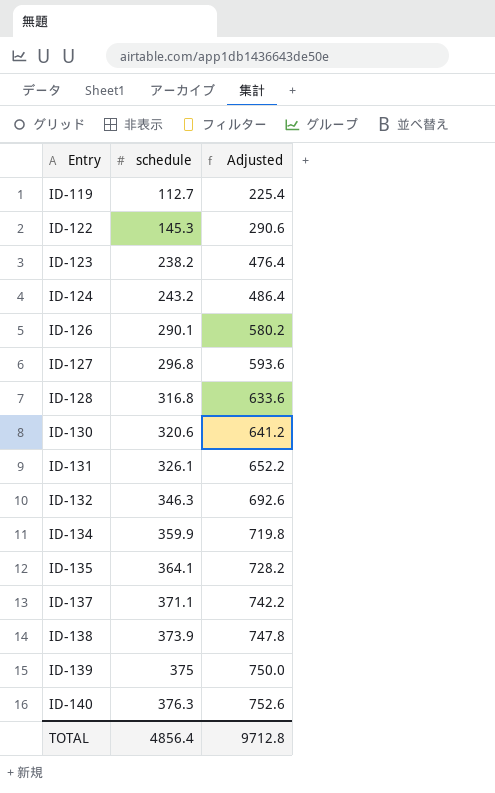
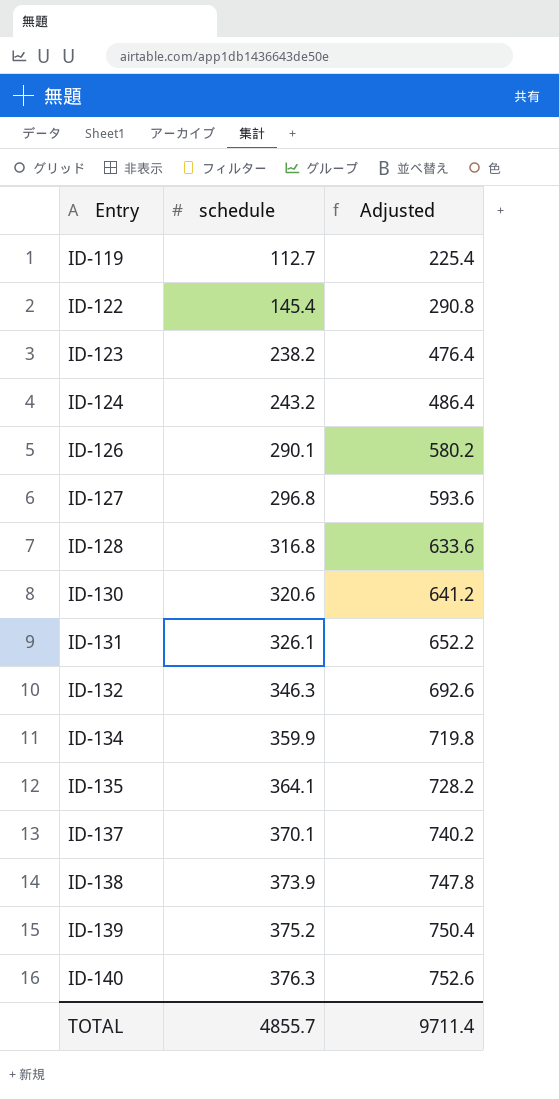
ID-122 | schedule: 145.3 -> 145.4
ID-122 | Adjusted: 290.6 -> 290.8
ID-137 | schedule: 371.1 -> 370.1
ID-137 | Adjusted: 742.2 -> 740.2
ID-139 | schedule: 375 -> 375.2
ID-139 | Adjusted: 750.0 -> 750.4
TOTAL | schedule: 4856.4 -> 4855.7
TOTAL | Adjusted: 9712.8 -> 9711.4

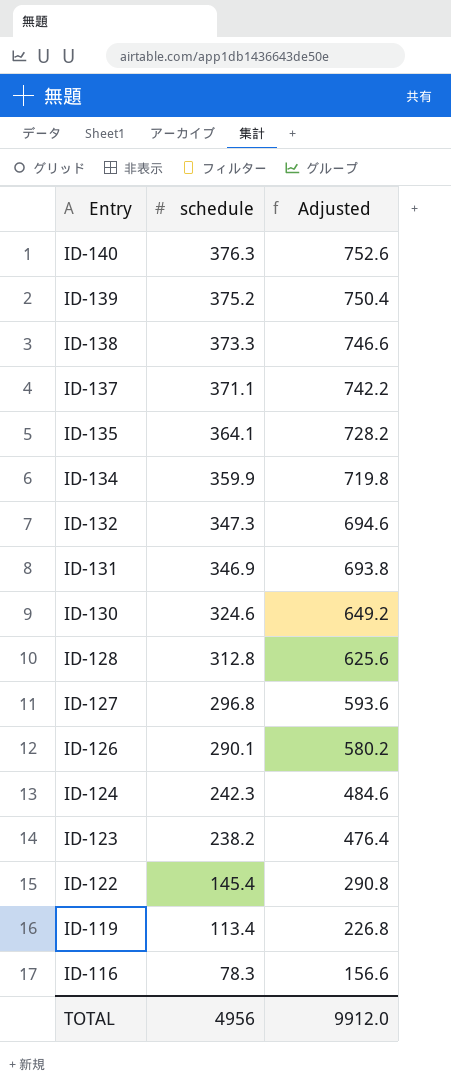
row order: Entry ascending -> Entry descending
ID-138 | schedule: 373.9 -> 373.3
ID-138 | Adjusted: 747.8 -> 746.6
ID-137 | schedule: 370.1 -> 371.1
ID-137 | Adjusted: 740.2 -> 742.2
ID-132 | schedule: 346.3 -> 347.3
ID-132 | Adjusted: 692.6 -> 694.6
ID-131 | schedule: 326.1 -> 346.9
ID-131 | Adjusted: 652.2 -> 693.8
ID-130 | schedule: 320.6 -> 324.6
ID-130 | Adjusted: 641.2 -> 649.2
ID-128 | schedule: 316.8 -> 312.8
ID-128 | Adjusted: 633.6 -> 625.6
ID-124 | schedule: 243.2 -> 242.3
ID-124 | Adjusted: 486.4 -> 484.6
ID-119 | schedule: 112.7 -> 113.4
ID-119 | Adjusted: 225.4 -> 226.8
row ID-116: none -> 78.3 | 156.6
TOTAL | schedule: 4855.7 -> 4956
TOTAL | Adjusted: 9711.4 -> 9912.0

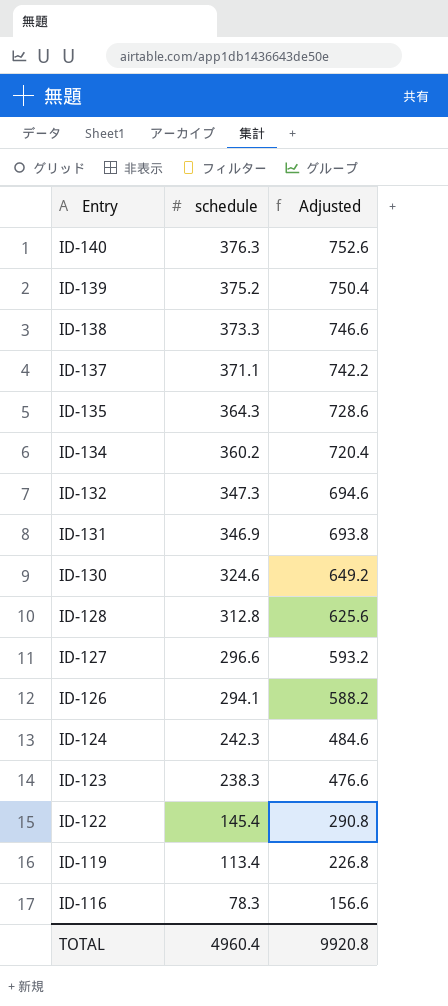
ID-135 | schedule: 364.1 -> 364.3
ID-135 | Adjusted: 728.2 -> 728.6
ID-134 | schedule: 359.9 -> 360.2
ID-134 | Adjusted: 719.8 -> 720.4
ID-127 | schedule: 296.8 -> 296.6
ID-127 | Adjusted: 593.6 -> 593.2
ID-126 | schedule: 290.1 -> 294.1
ID-126 | Adjusted: 580.2 -> 588.2
ID-123 | schedule: 238.2 -> 238.3
ID-123 | Adjusted: 476.4 -> 476.6
TOTAL | schedule: 4956 -> 4960.4
TOTAL | Adjusted: 9912.0 -> 9920.8

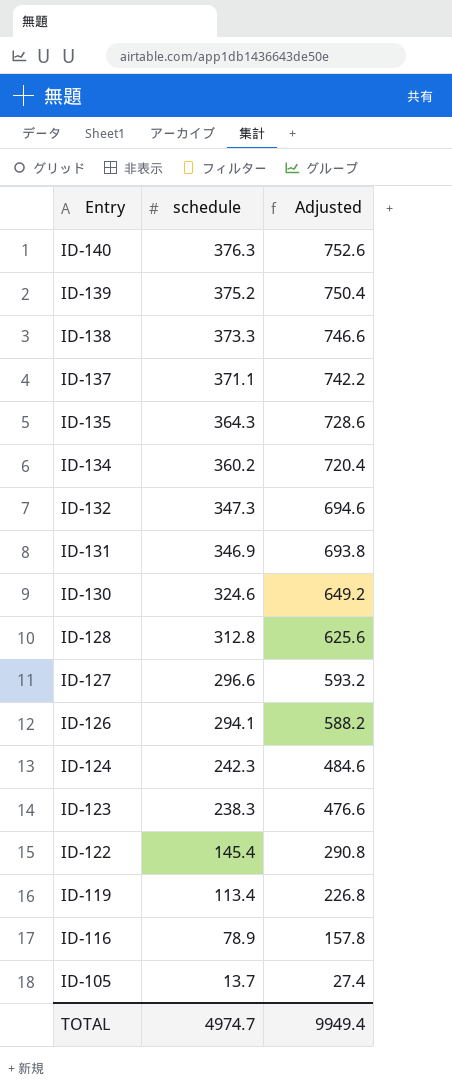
ID-116 | schedule: 78.3 -> 78.9
ID-116 | Adjusted: 156.6 -> 157.8
row ID-105: none -> 13.7 | 27.4
TOTAL | schedule: 4960.4 -> 4974.7
TOTAL | Adjusted: 9920.8 -> 9949.4

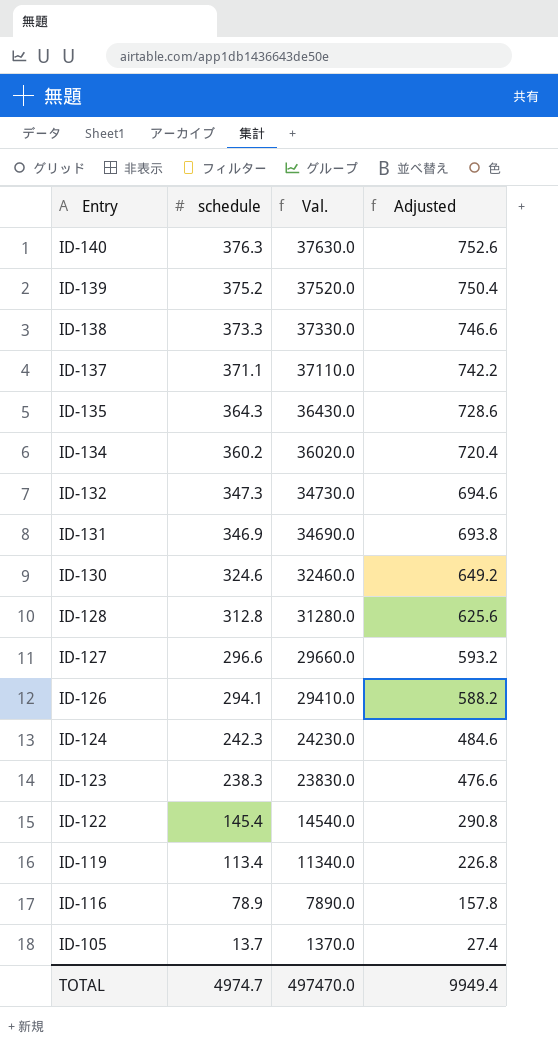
column Val. | formula: none -> [schedule] * 100

